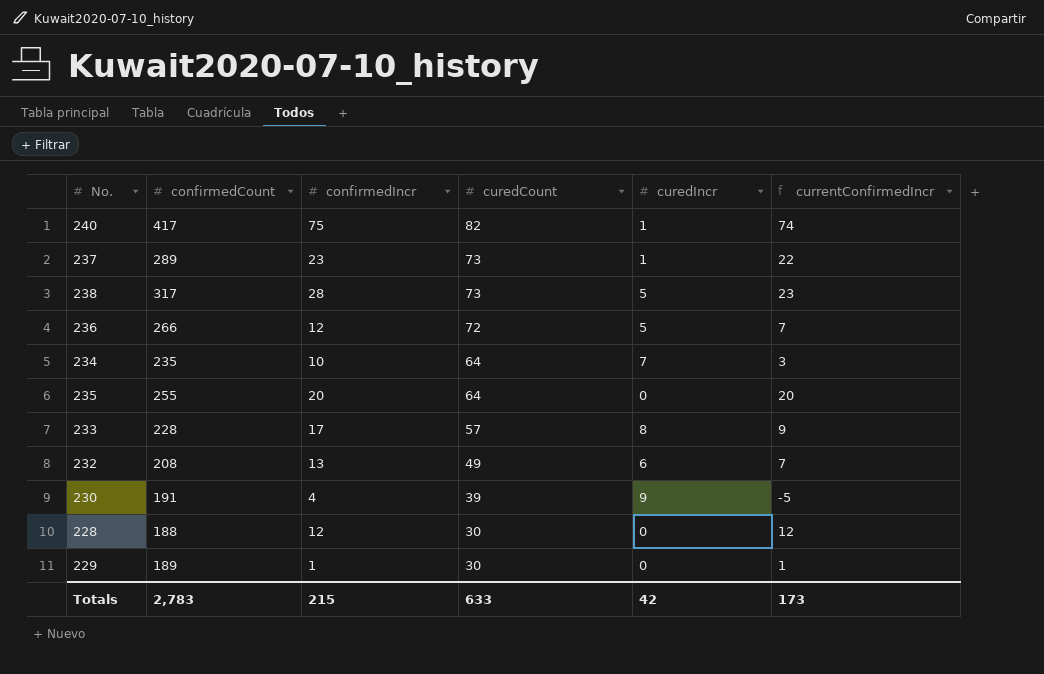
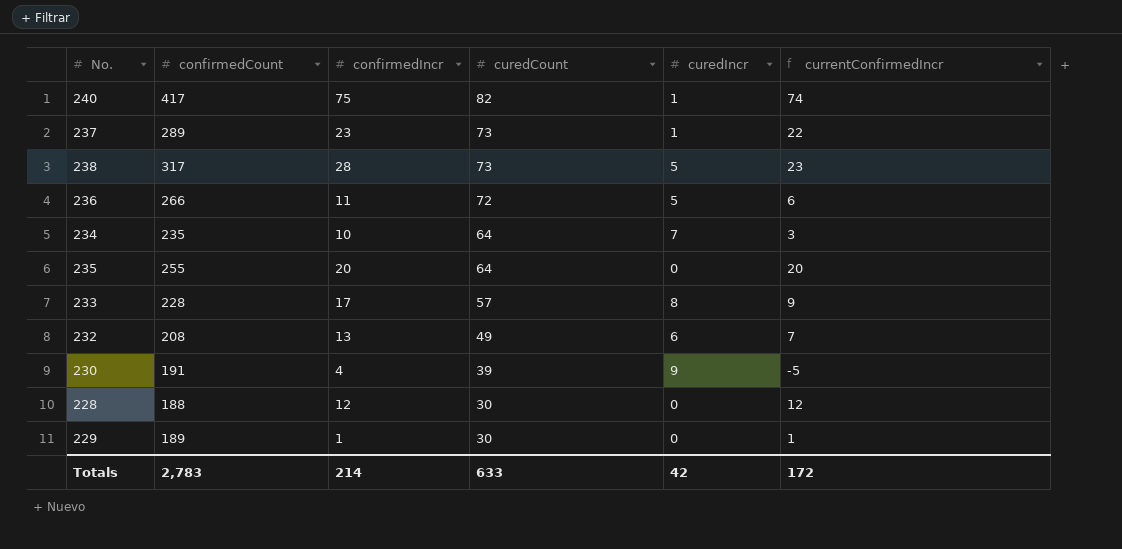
236 | confirmedIncr: 12 -> 11
236 | currentConfirmedIncr: 7 -> 6
Totals | confirmedIncr: 215 -> 214
Totals | currentConfirmedIncr: 173 -> 172

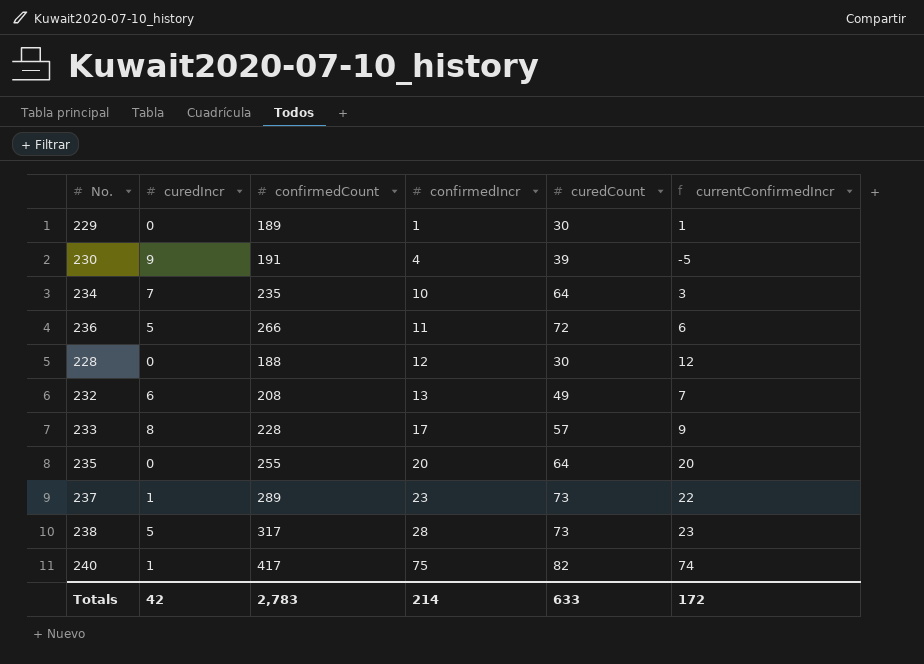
row order: curedCount descending -> confirmedIncr ascending
column curedIncr | position: 5 -> 2

